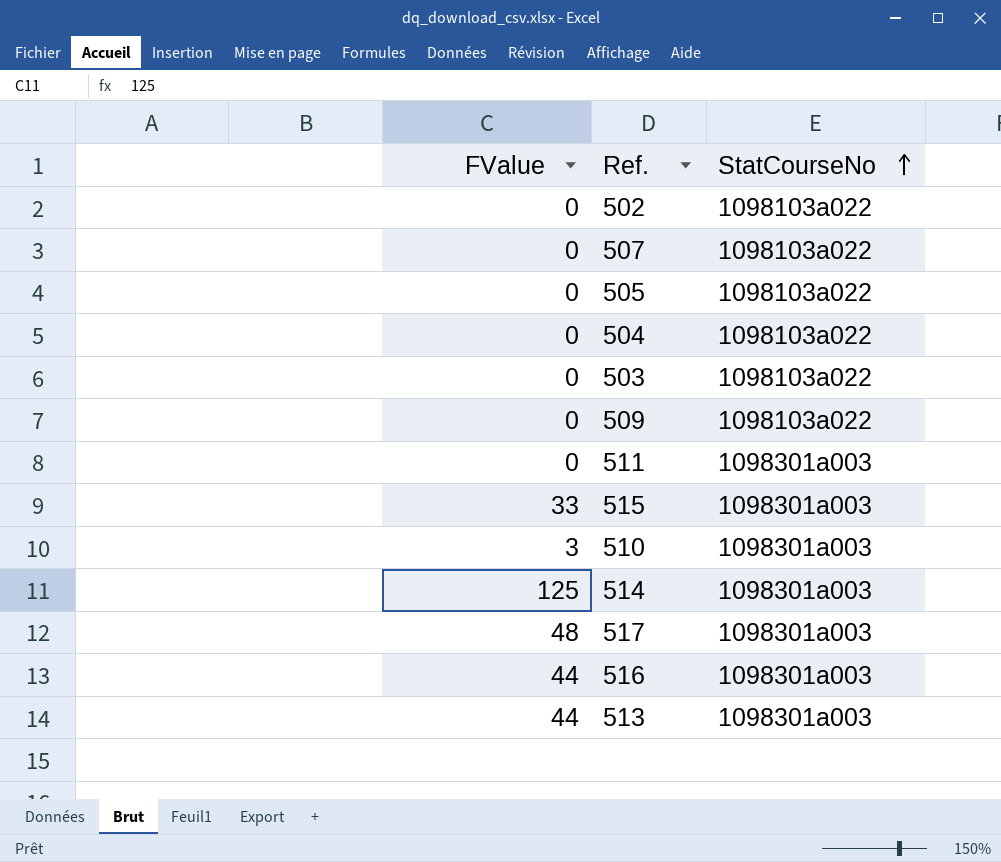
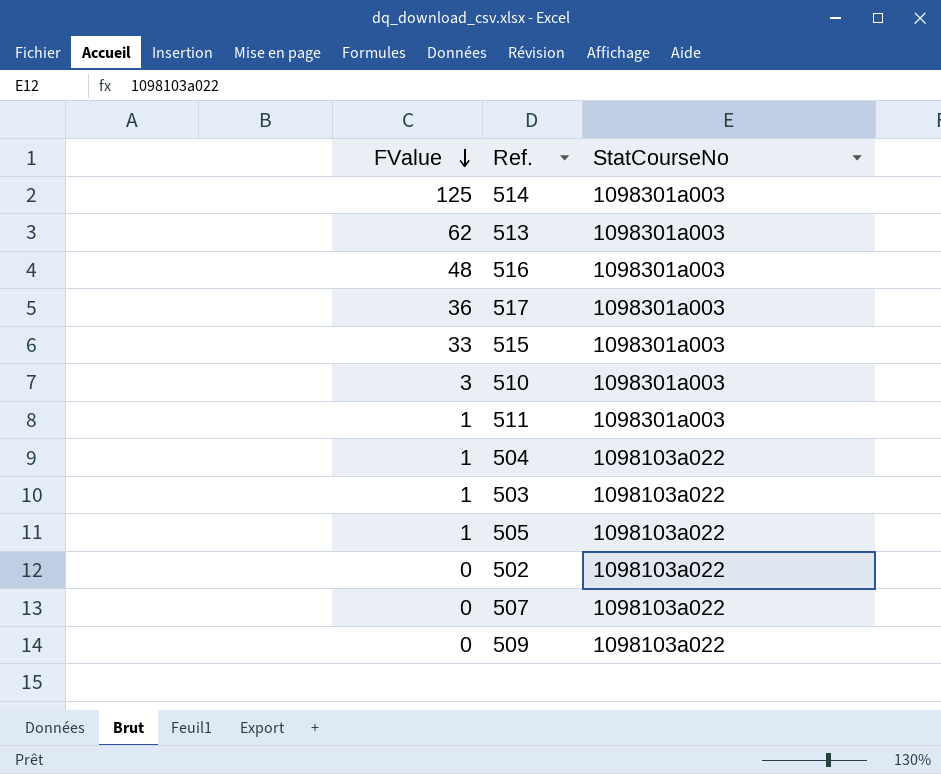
row order: StatCourseNo ascending -> FValue descending
513 | FValue: 44 -> 62
516 | FValue: 44 -> 48
517 | FValue: 48 -> 36
511 | FValue: 0 -> 1
504 | FValue: 0 -> 1
503 | FValue: 0 -> 1
505 | FValue: 0 -> 1

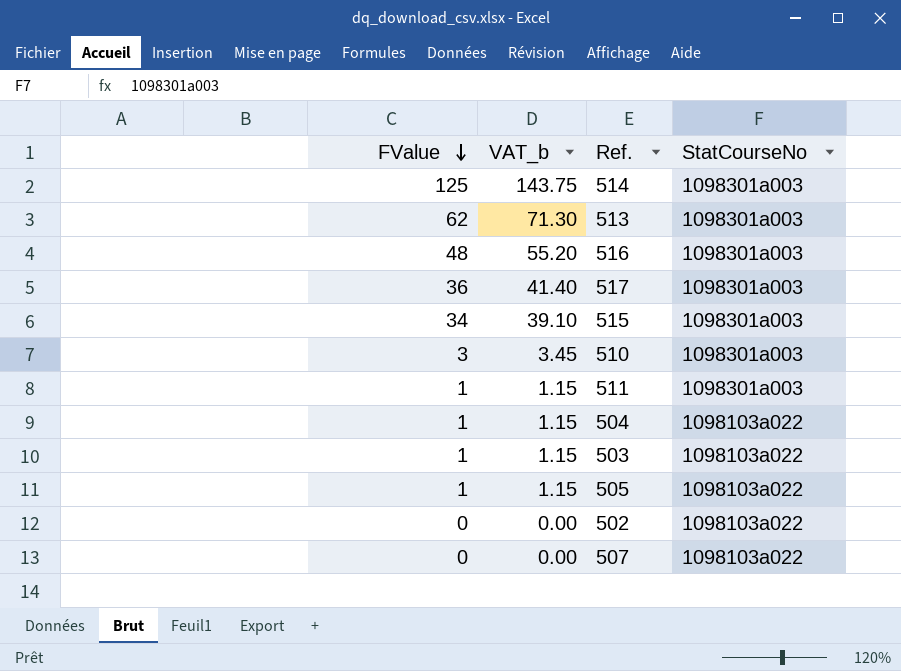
column VAT_b | formula: none -> [FValue] * 1.15
row 509: 0 | 1098103a022 -> none
515 | FValue: 33 -> 34

